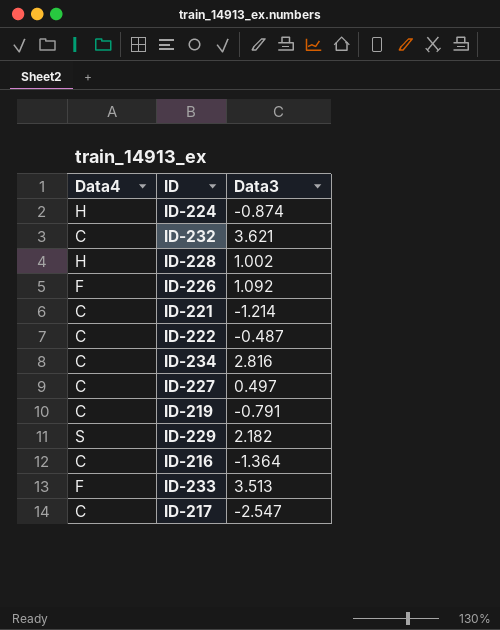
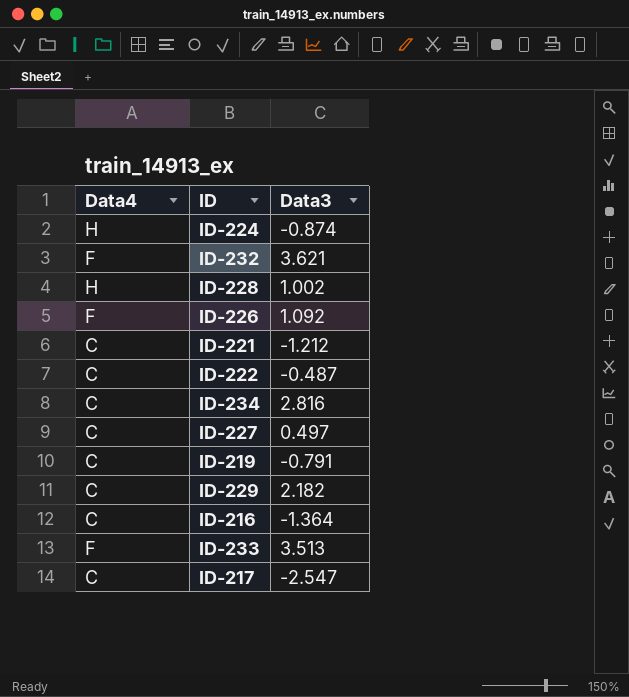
ID-232 | Data4: C -> F
ID-221 | Data3: -1.214 -> -1.212
ID-229 | Data4: S -> C

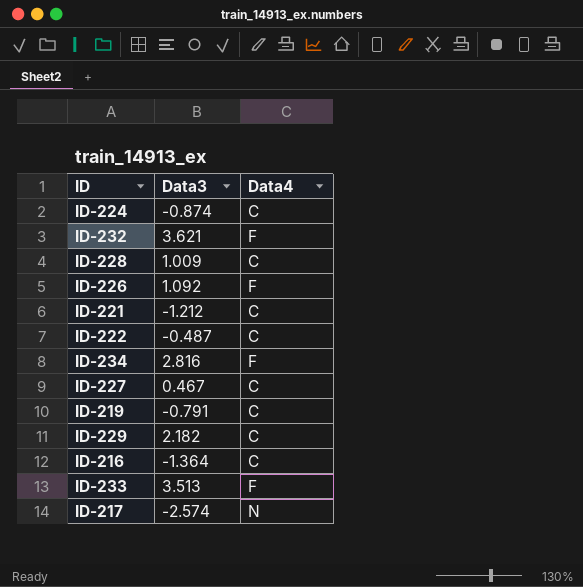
column Data4 | position: 1 -> 3
ID-224 | Data4: H -> C
ID-228 | Data3: 1.002 -> 1.009
ID-228 | Data4: H -> C
ID-234 | Data4: C -> F
ID-227 | Data3: 0.497 -> 0.467
ID-217 | Data3: -2.547 -> -2.574
ID-217 | Data4: C -> N

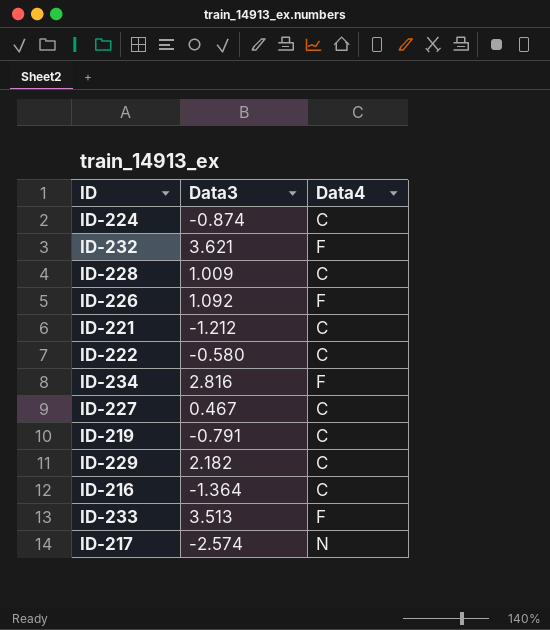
ID-222 | Data3: -0.487 -> -0.580

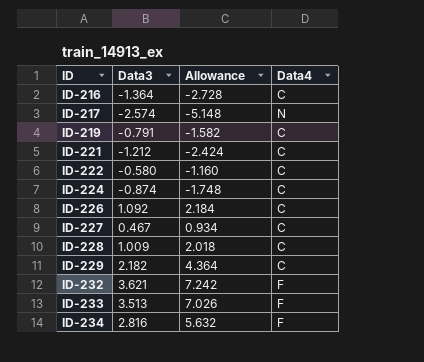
row order: none -> ID ascending
column Allowance | formula: none -> [Data3] * 2
ID-226 | Data4: F -> C

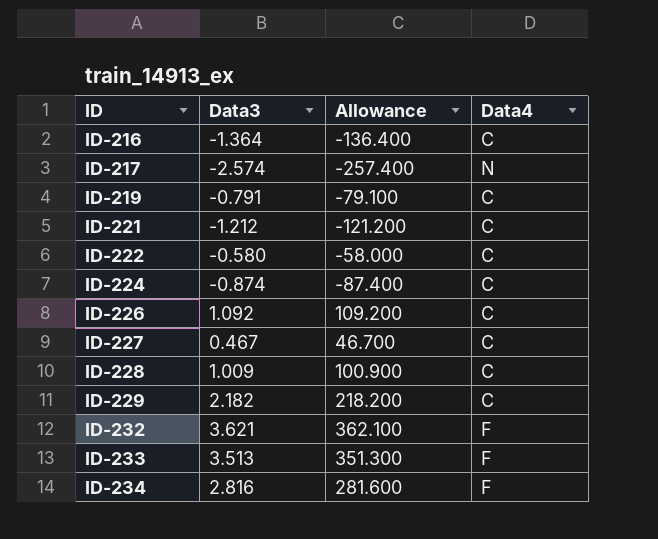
column Allowance | formula: [Data3] * 2 -> [Data3] * 100

